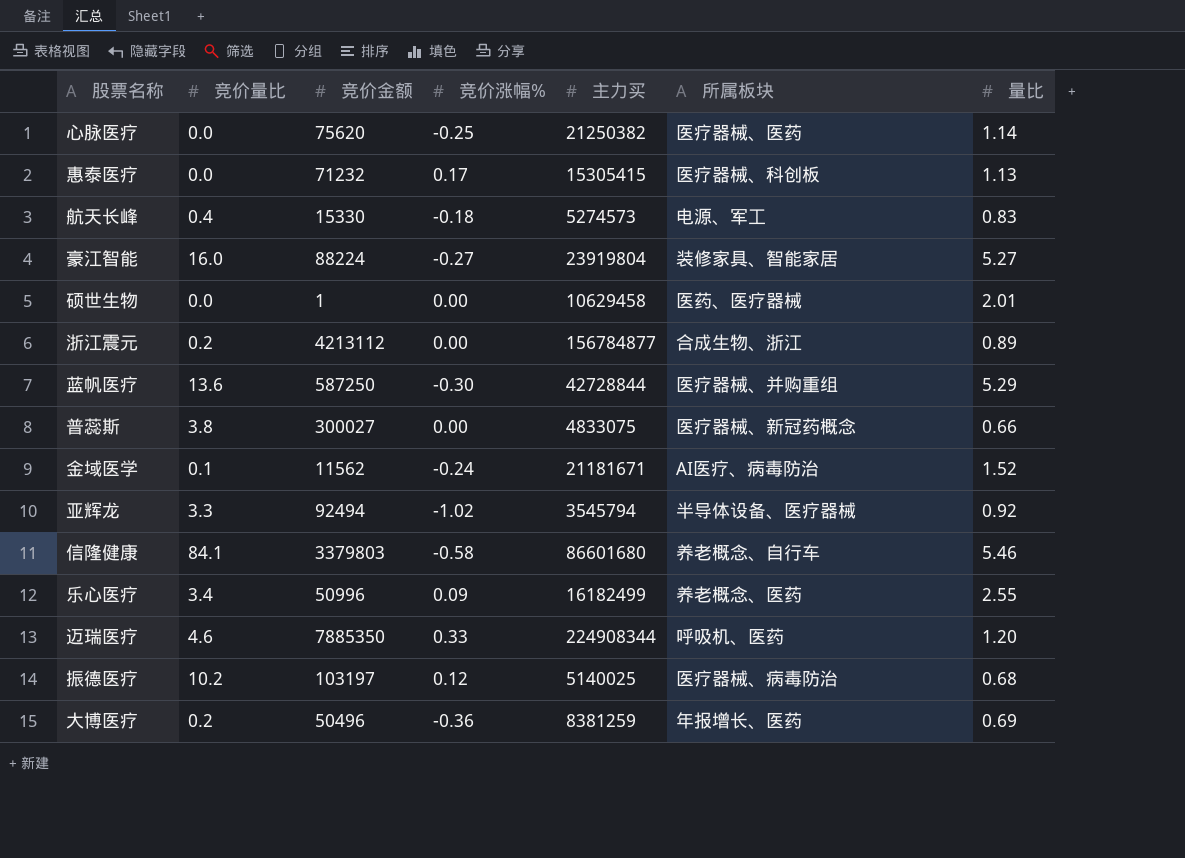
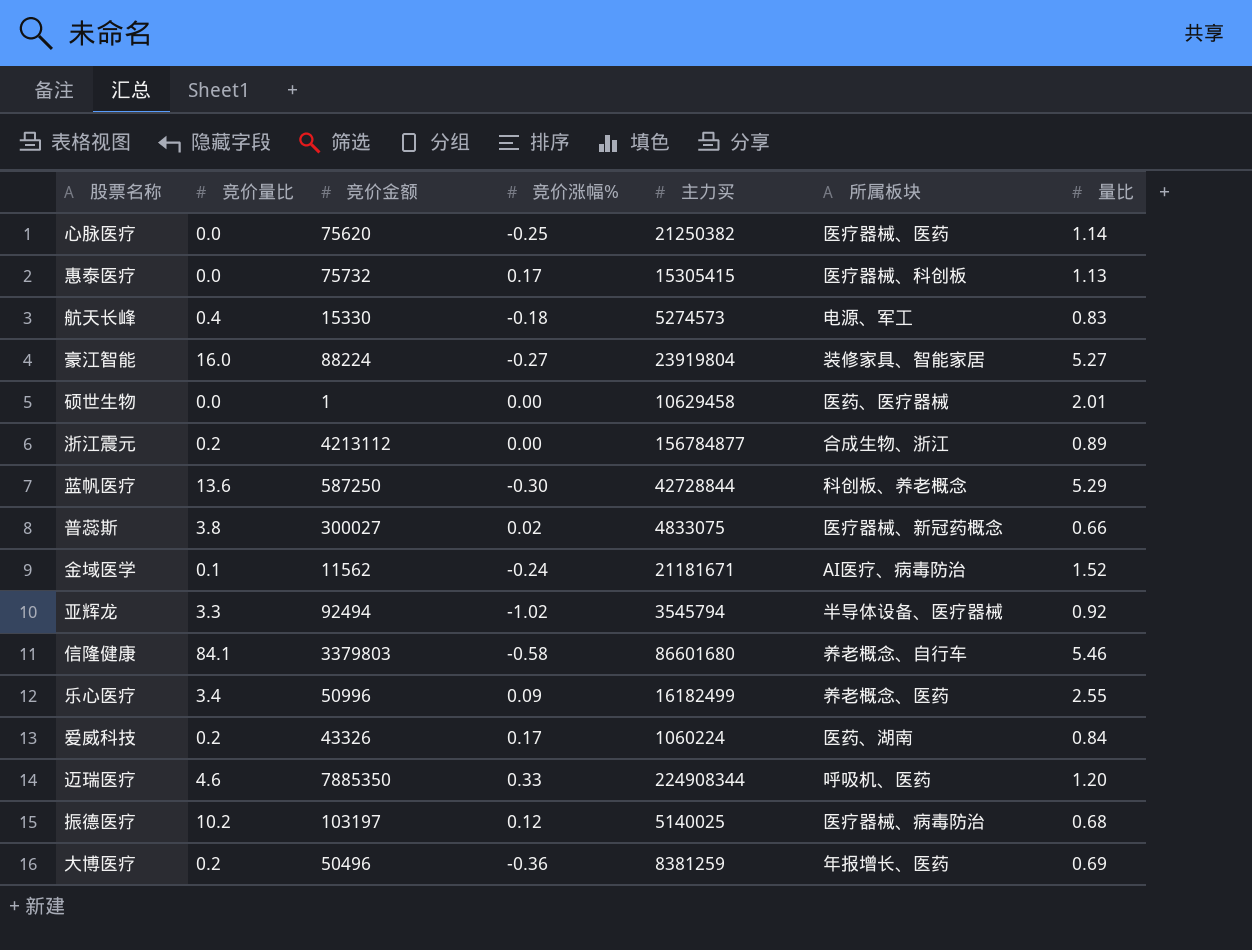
惠泰医疗 | 竞价金额: 71232 -> 75732
蓝帆医疗 | 所属板块: 医疗器械、并购重组 -> 科创板、养老概念
普蕊斯 | 竞价涨幅%: 0.00 -> 0.02
row 爱威科技: none -> 0.2 | 43326 | 0.17 | 1060224 | 医药、湖南 | 0.84

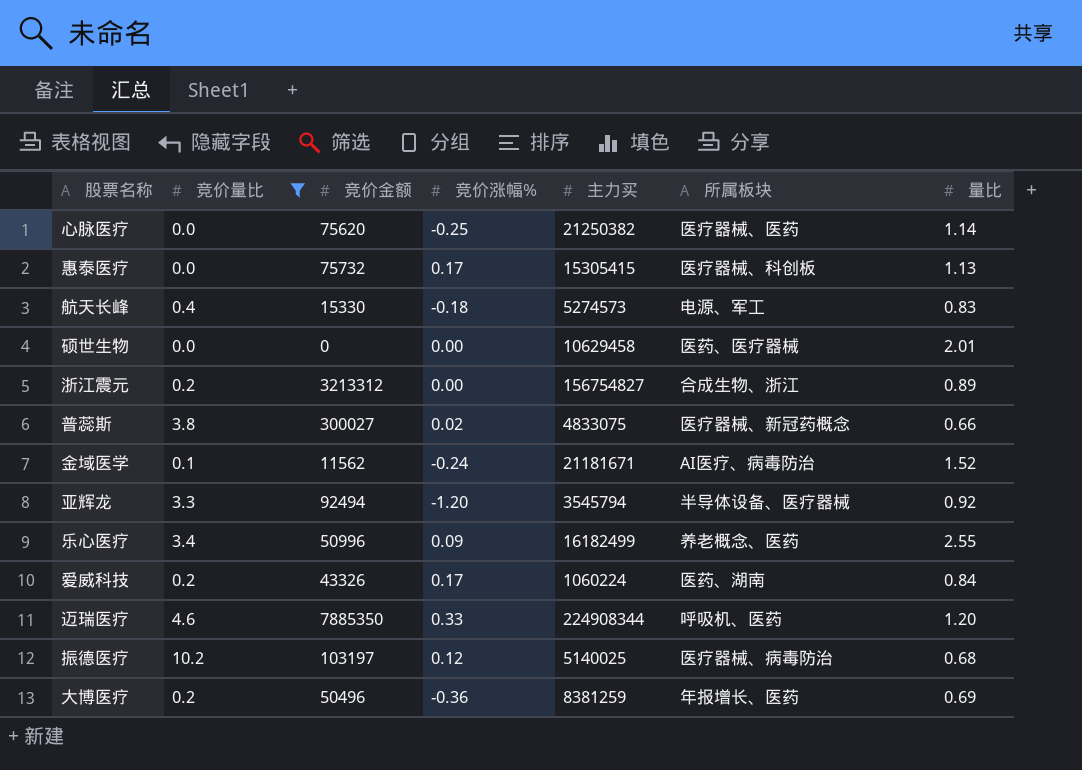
filter: none -> 竞价量比 <= 10.2
硕世生物 | 竞价金额: 1 -> 0
浙江震元 | 竞价金额: 4213112 -> 3213312
浙江震元 | 主力买: 156784877 -> 156754827
亚辉龙 | 竞价涨幅%: -1.02 -> -1.20

